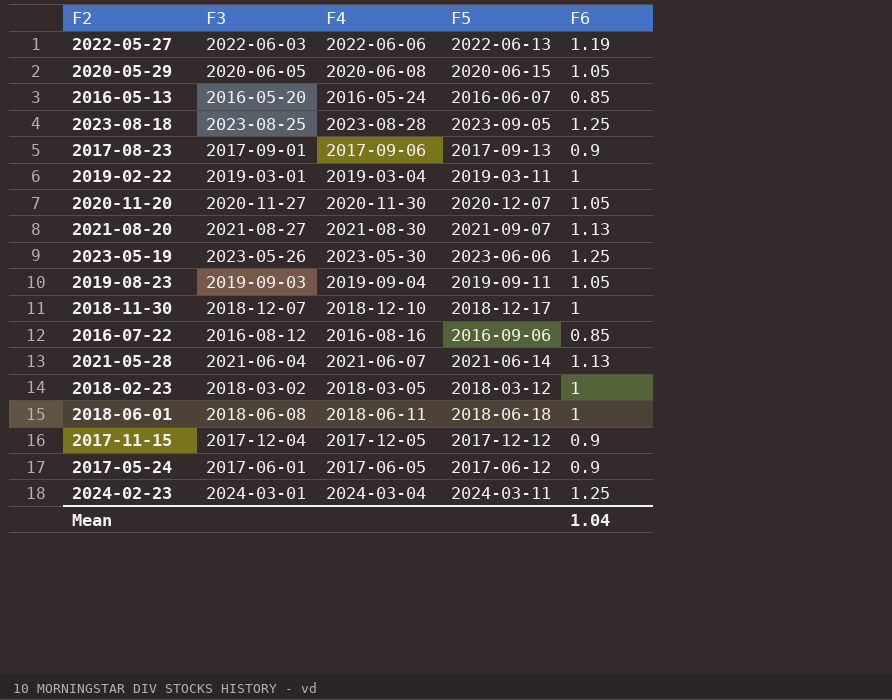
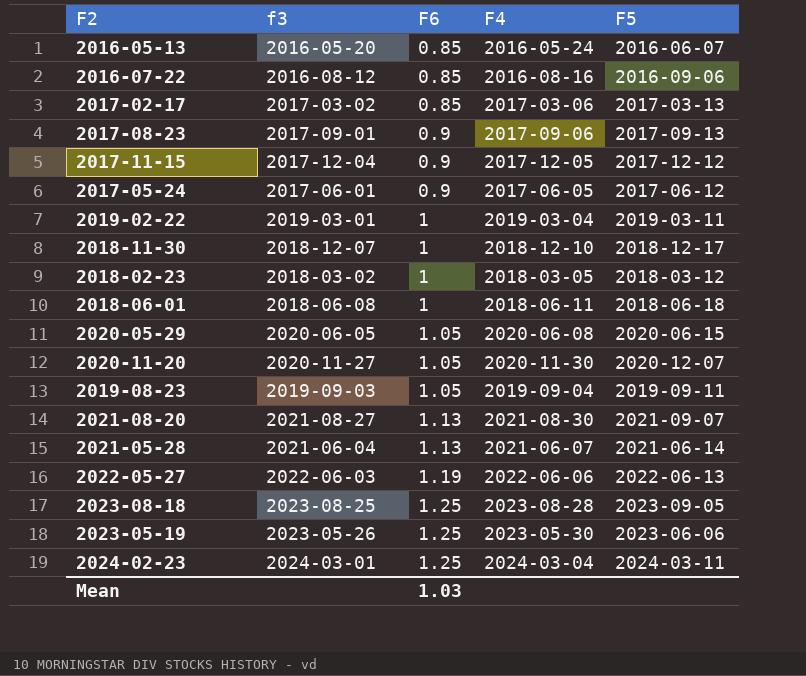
row order: none -> F6 ascending
column name: F3 -> f3
column F6 | position: 5 -> 3
row 2017-02-17: none -> 2017-03-02 | 0.85 | 2017-03-06 | 2017-03-13
Mean | F6: 1.04 -> 1.03

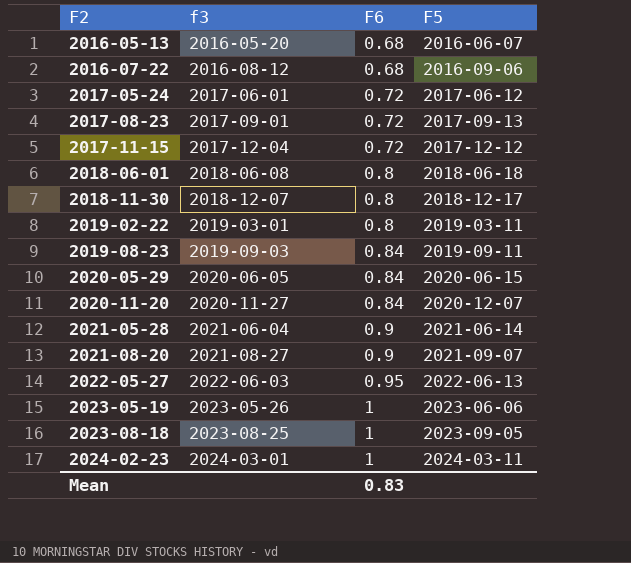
row order: F6 ascending -> F2 ascending
column F4 | position: 4 -> none
row 2017-02-17: 2017-03-02 | 0.85 | 2017-03-06 | 2017-03-13 -> none
row 2018-02-23: 2018-03-02 | 1 | 2018-03-05 | 2018-03-12 -> none
2016-05-13 | F6: 0.85 -> 0.68
2016-07-22 | F6: 0.85 -> 0.68
2017-05-24 | F6: 0.9 -> 0.72
2017-08-23 | F6: 0.9 -> 0.72
2017-11-15 | F6: 0.9 -> 0.72
2018-06-01 | F6: 1 -> 0.8
2018-11-30 | F6: 1 -> 0.8
2019-02-22 | F6: 1 -> 0.8
2019-08-23 | F6: 1.05 -> 0.84
2020-05-29 | F6: 1.05 -> 0.84
2020-11-20 | F6: 1.05 -> 0.84
2021-05-28 | F6: 1.13 -> 0.9
2021-08-20 | F6: 1.13 -> 0.9
2022-05-27 | F6: 1.19 -> 0.95
2023-05-19 | F6: 1.25 -> 1
2023-08-18 | F6: 1.25 -> 1
2024-02-23 | F6: 1.25 -> 1
Mean | F6: 1.03 -> 0.83

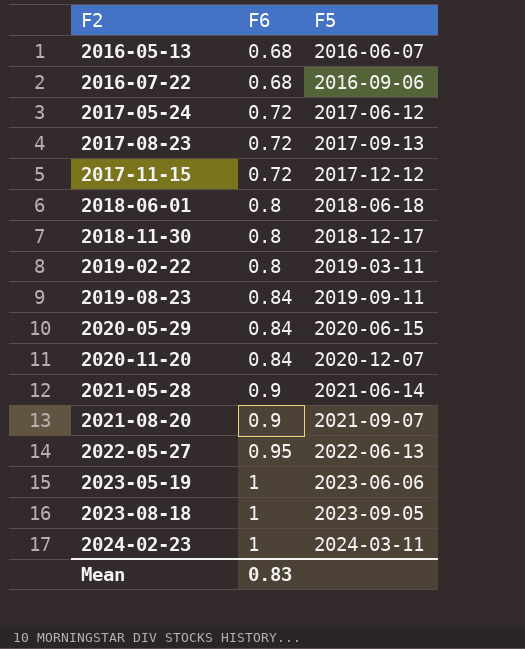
column f3 | position: 2 -> none

